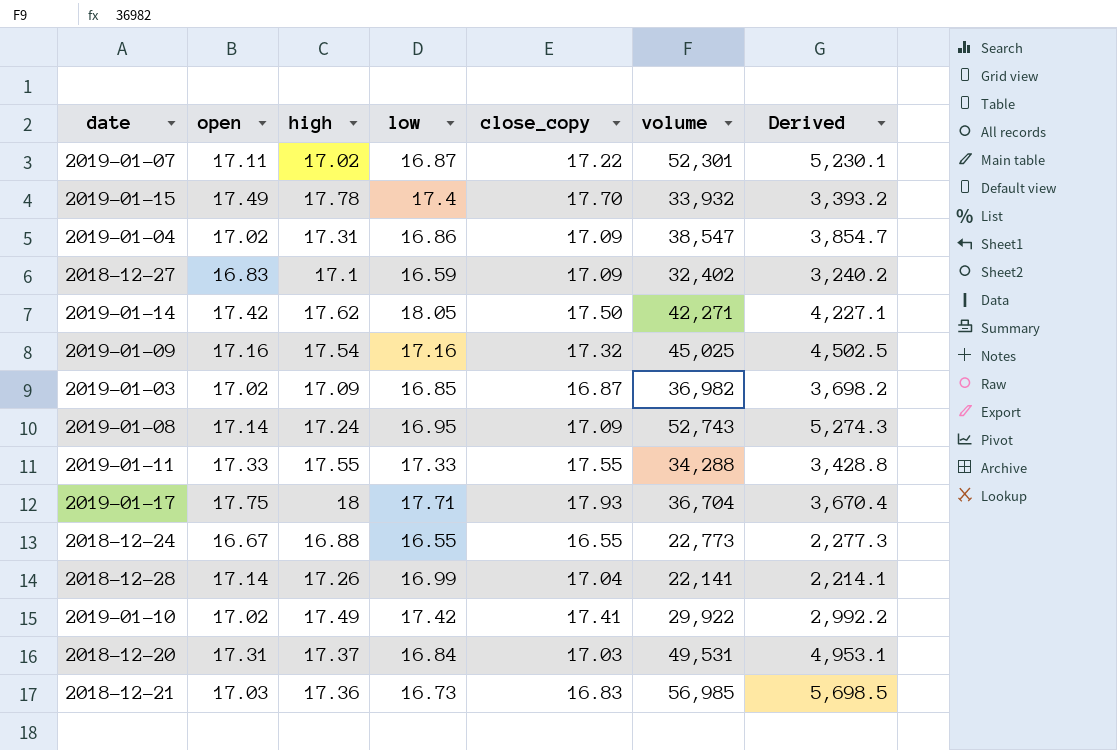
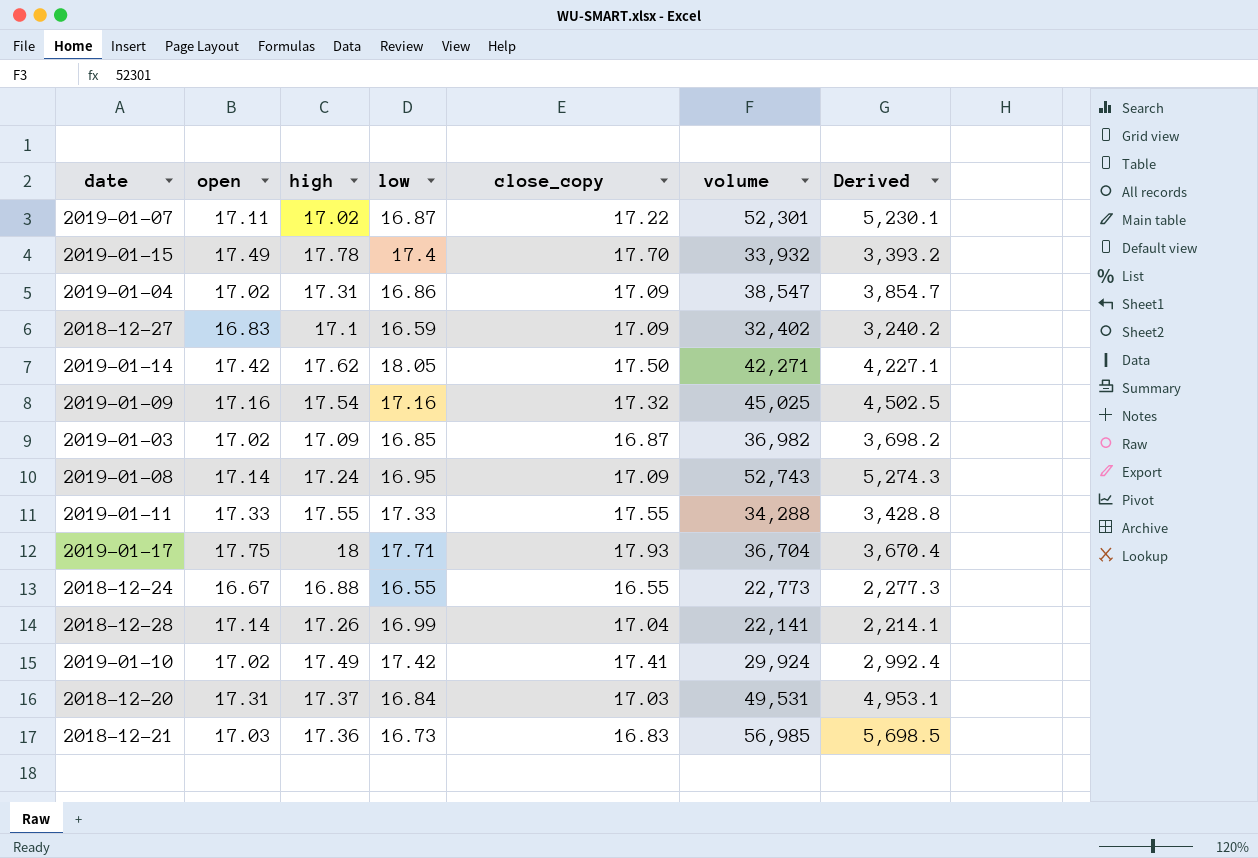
2019-01-10 | volume: 29,922 -> 29,924
2019-01-10 | Derived: 2,992.2 -> 2,992.4

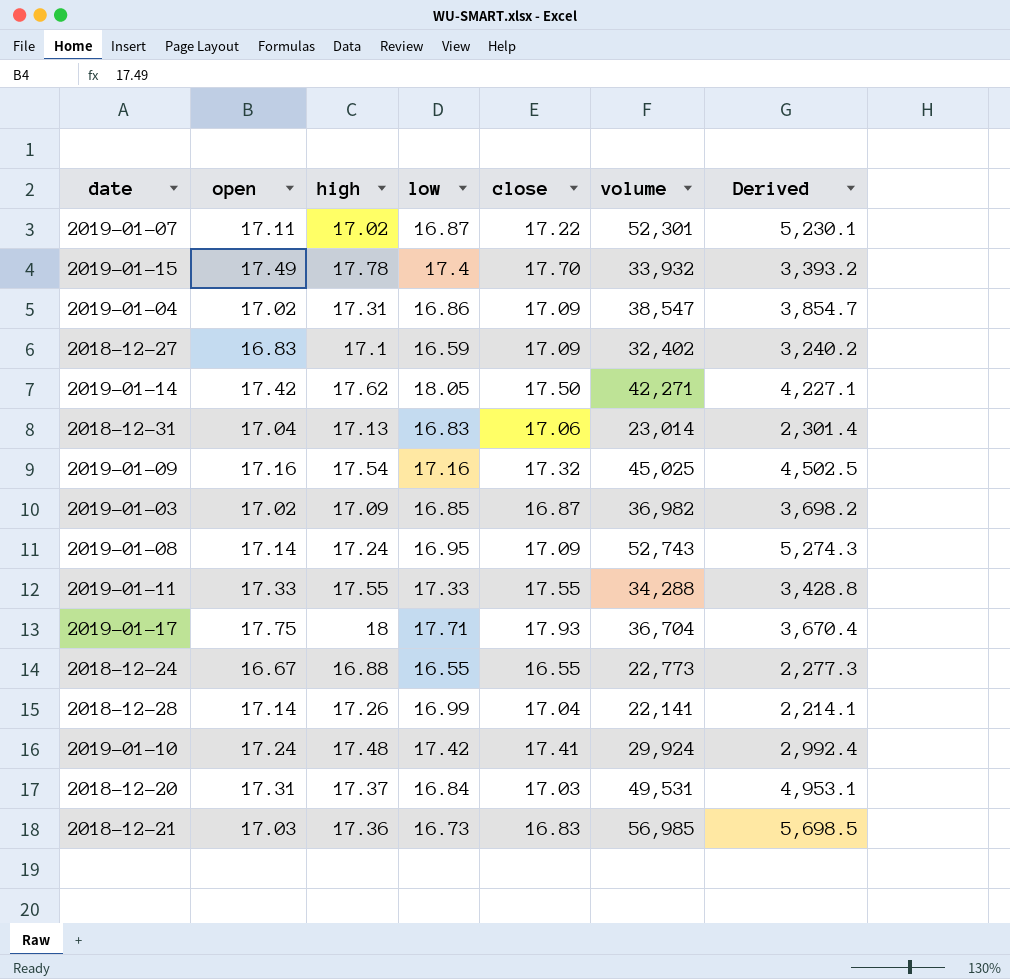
column name: close_copy -> close
row 2018-12-31: none -> 17.04 | 17.13 | 16.83 | 17.06 | 23,014 | 2,301.4
2019-01-10 | open: 17.02 -> 17.24
2019-01-10 | high: 17.49 -> 17.48

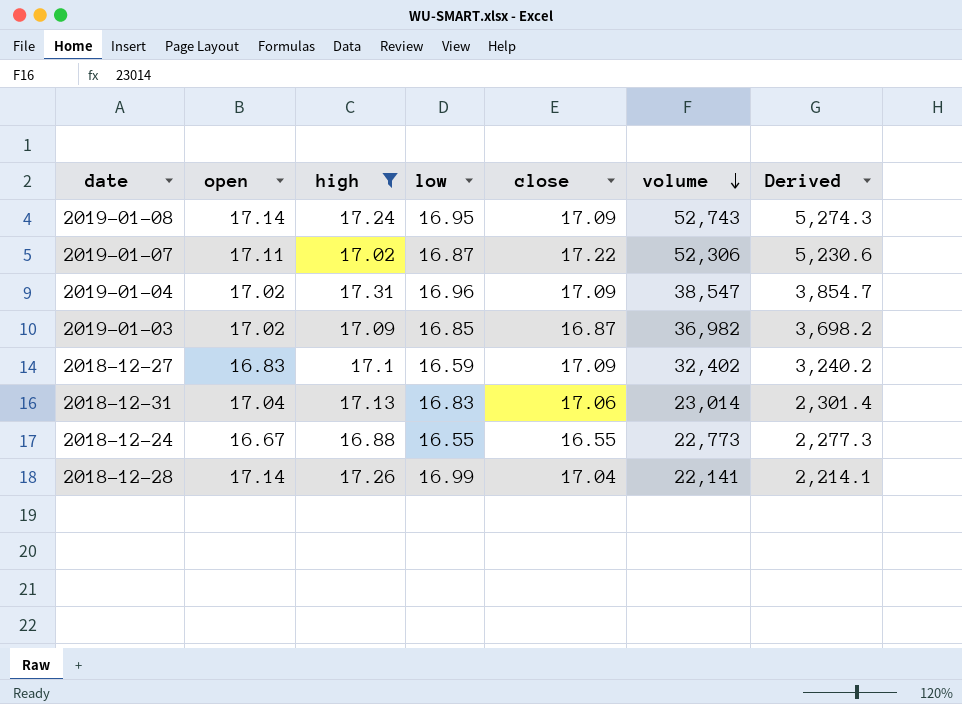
filter: none -> high <= 17.31
row order: none -> volume descending
2019-01-07 | volume: 52,301 -> 52,306
2019-01-07 | Derived: 5,230.1 -> 5,230.6
2019-01-04 | low: 16.86 -> 16.96

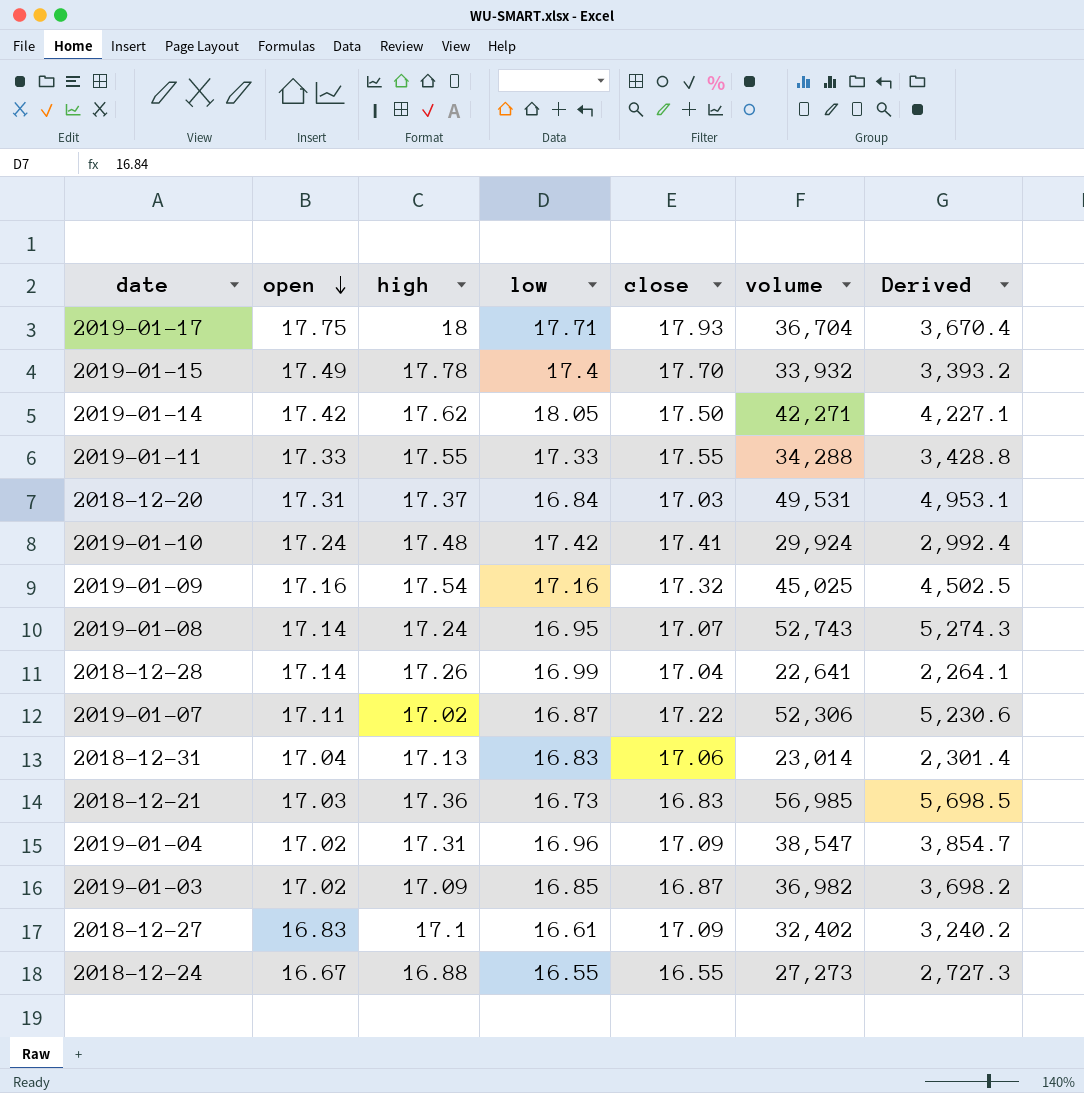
filter: high <= 17.31 -> none
row order: volume descending -> open descending
2019-01-08 | close: 17.09 -> 17.07
2018-12-28 | volume: 22,141 -> 22,641
2018-12-28 | Derived: 2,214.1 -> 2,264.1
2018-12-27 | low: 16.59 -> 16.61
2018-12-24 | volume: 22,773 -> 27,273
2018-12-24 | Derived: 2,277.3 -> 2,727.3

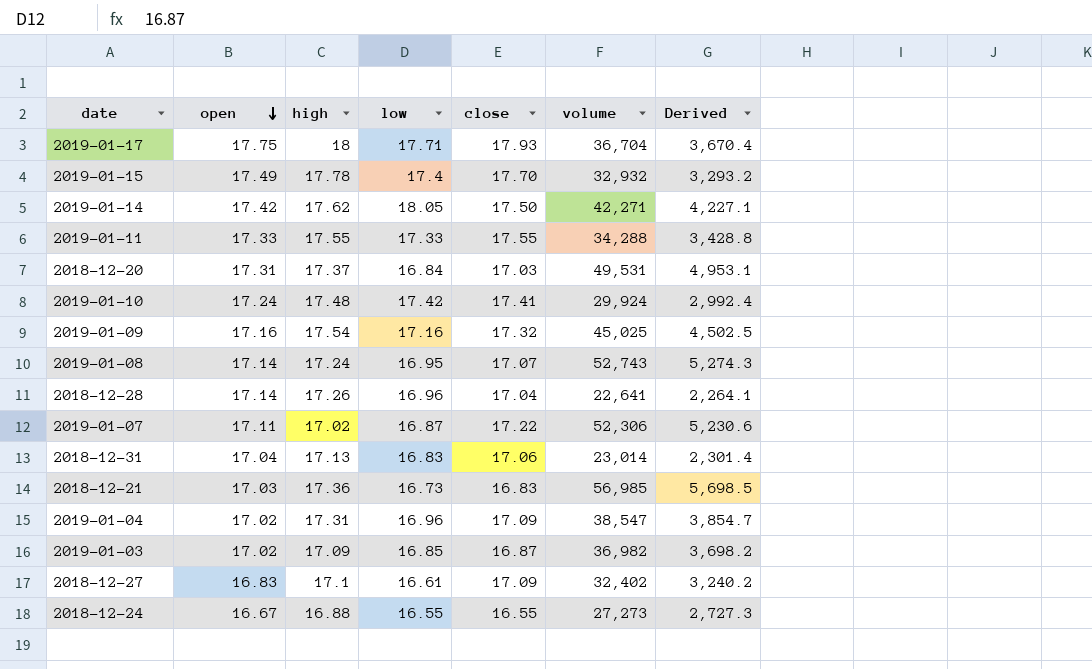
2019-01-15 | volume: 33,932 -> 32,932
2019-01-15 | Derived: 3,393.2 -> 3,293.2
2018-12-28 | low: 16.99 -> 16.96

